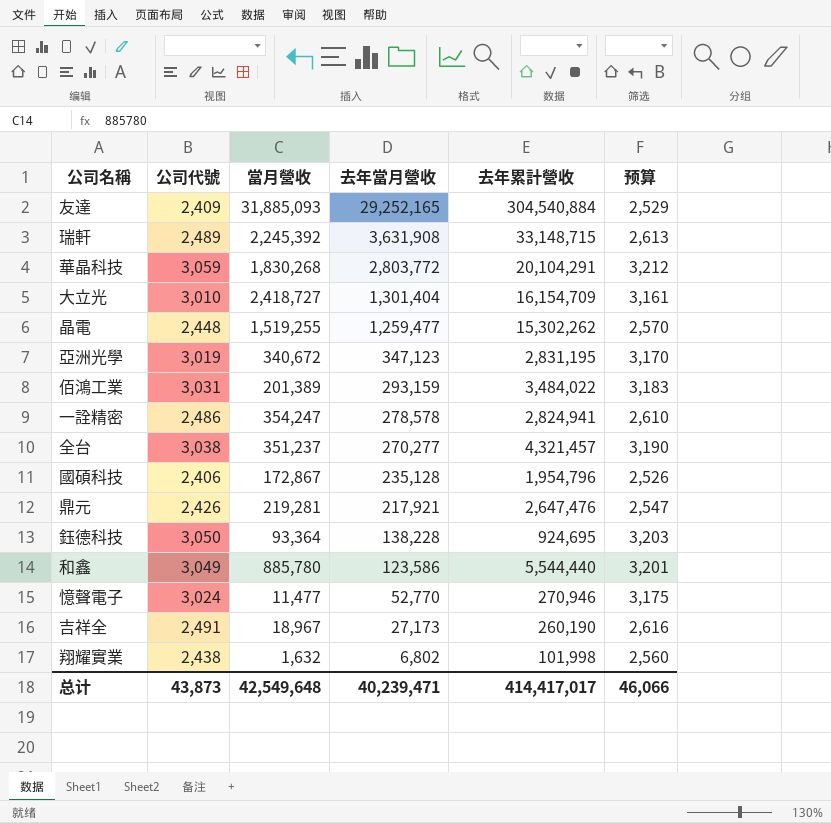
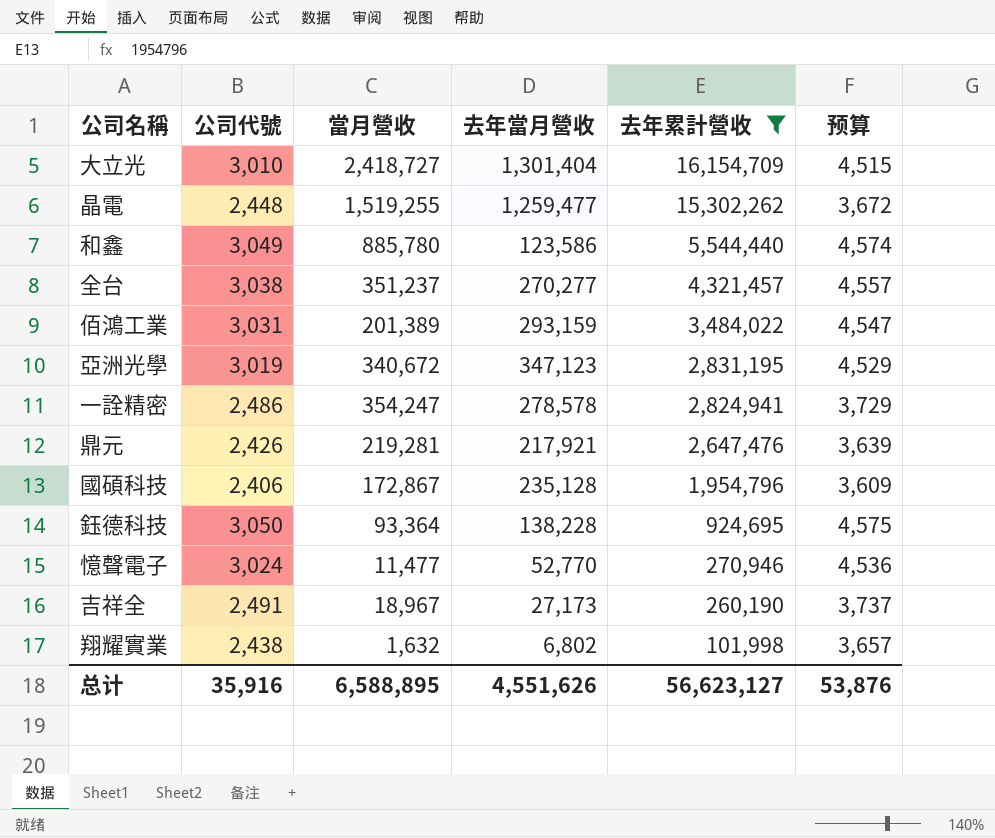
filter: none -> 去年累計營收 <= 16,154,709
row order: 去年當月營收 descending -> 去年累計營收 descending
column 预算 | formula: [公司代號] * 1.05 -> [公司代號] * 1.5
总计 | 公司代號: 43,873 -> 35,916
总计 | 當月營收: 42,549,648 -> 6,588,895
总计 | 去年當月營收: 40,239,471 -> 4,551,626
总计 | 去年累計營收: 414,417,017 -> 56,623,127
总计 | 预算: 46,066 -> 53,876

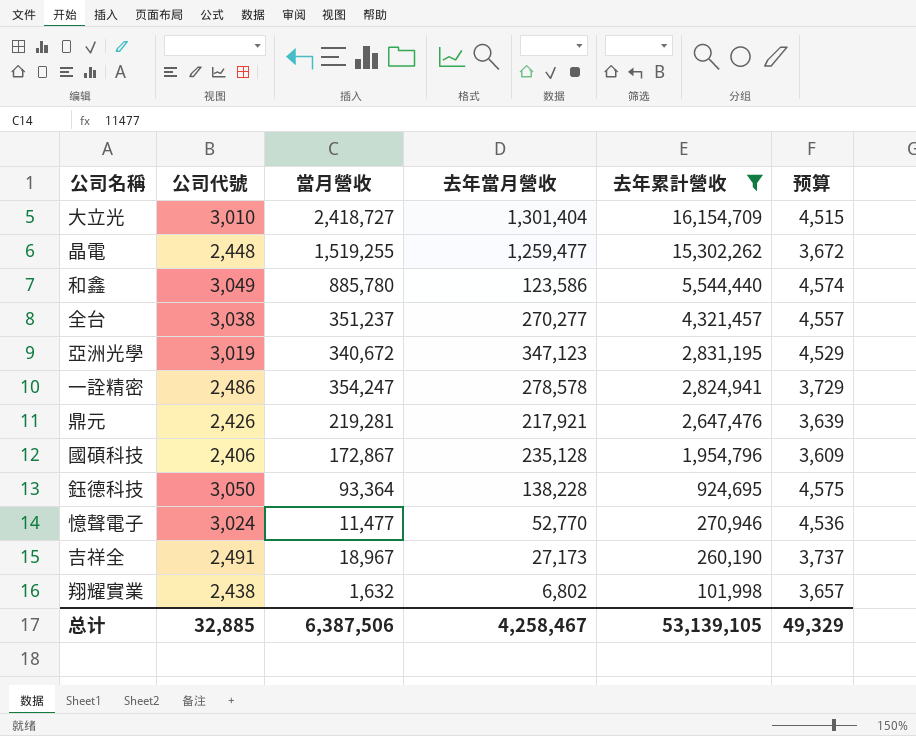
row 佰鴻工業: 3,031 | 201,389 | 293,159 | 3,484,022 | 4,547 -> none
总计 | 公司代號: 35,916 -> 32,885
总计 | 當月營收: 6,588,895 -> 6,387,506
总计 | 去年當月營收: 4,551,626 -> 4,258,467
总计 | 去年累計營收: 56,623,127 -> 53,139,105
总计 | 预算: 53,876 -> 49,329

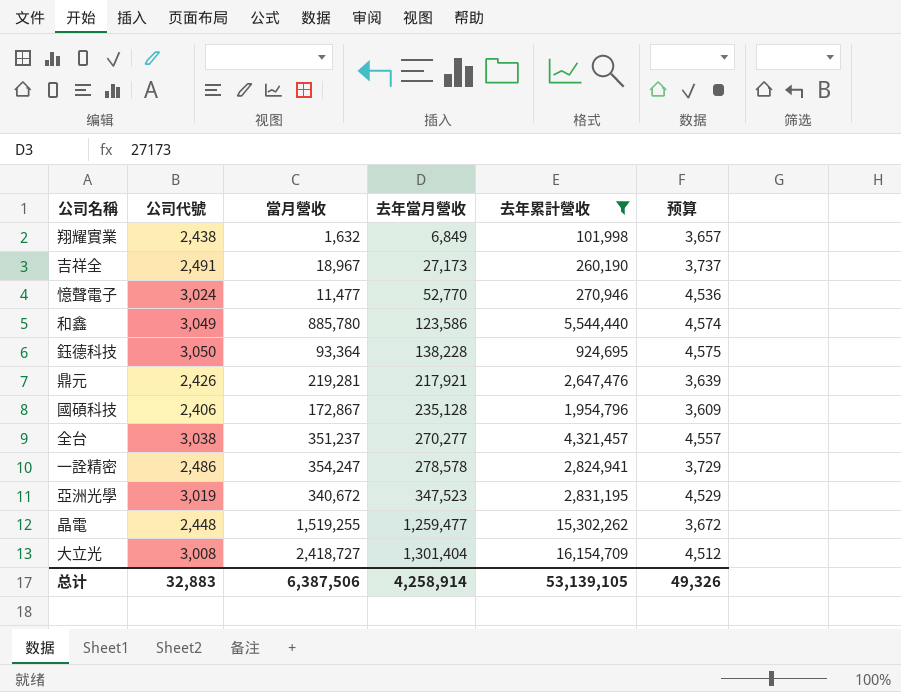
row order: 去年累計營收 descending -> 去年當月營收 ascending
翔耀實業 | 去年當月營收: 6,802 -> 6,849
亞洲光學 | 去年當月營收: 347,123 -> 347,523
大立光 | 公司代號: 3,010 -> 3,008
大立光 | 预算: 4,515 -> 4,512
总计 | 公司代號: 32,885 -> 32,883
总计 | 去年當月營收: 4,258,467 -> 4,258,914
总计 | 预算: 49,329 -> 49,326

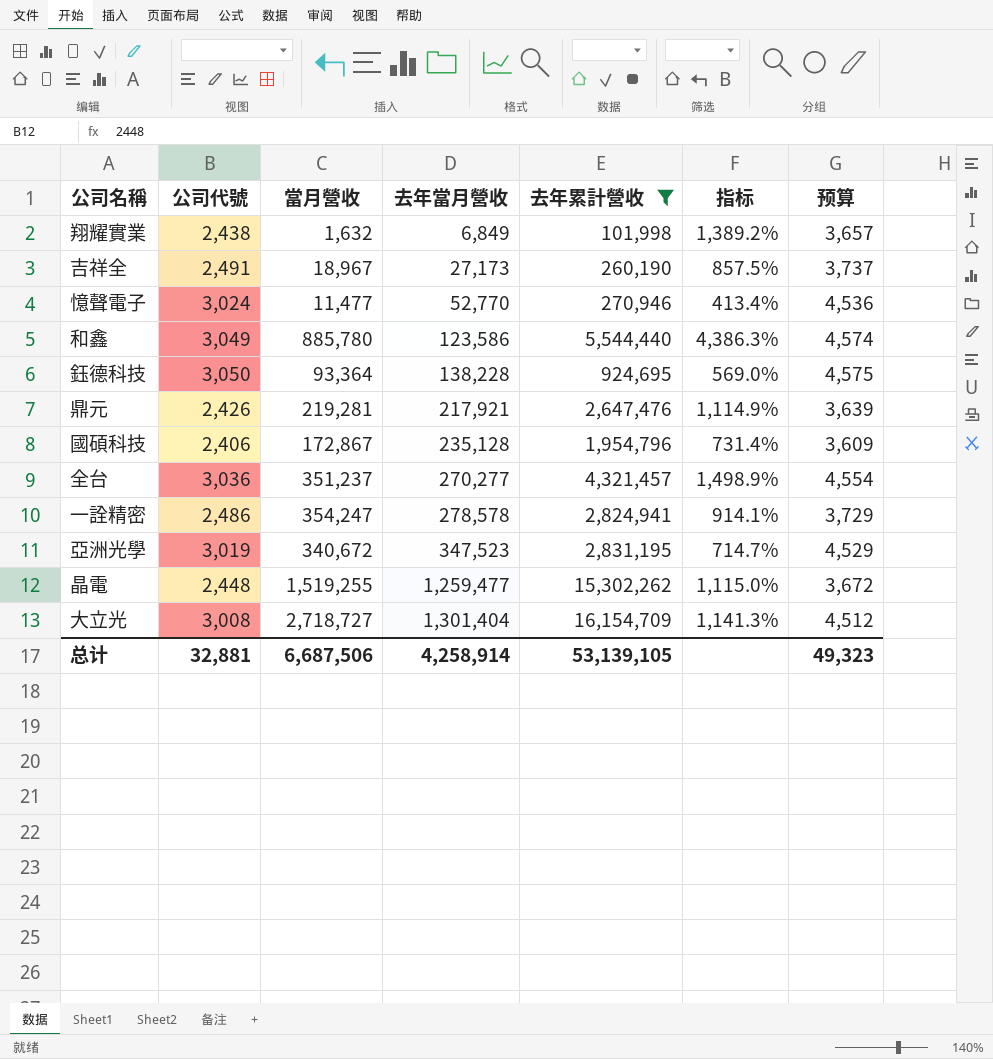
column 指标 | formula: none -> ([去年累計營收] - [去年當月營收]) / [去年當月營收]
全台 | 公司代號: 3,038 -> 3,036
全台 | 预算: 4,557 -> 4,554
大立光 | 當月營收: 2,418,727 -> 2,718,727
总计 | 公司代號: 32,883 -> 32,881
总计 | 當月營收: 6,387,506 -> 6,687,506
总计 | 预算: 49,326 -> 49,323

